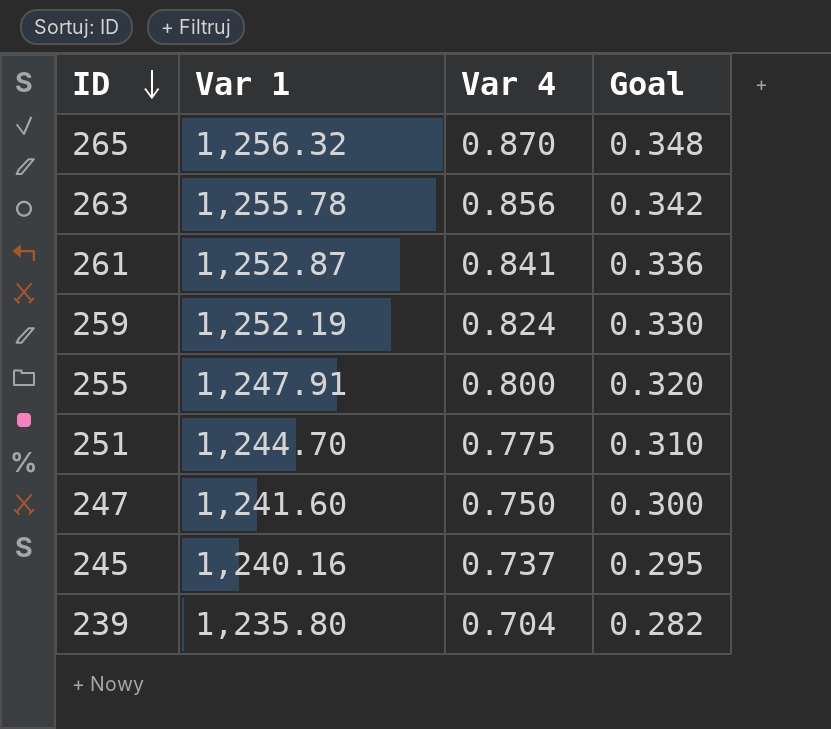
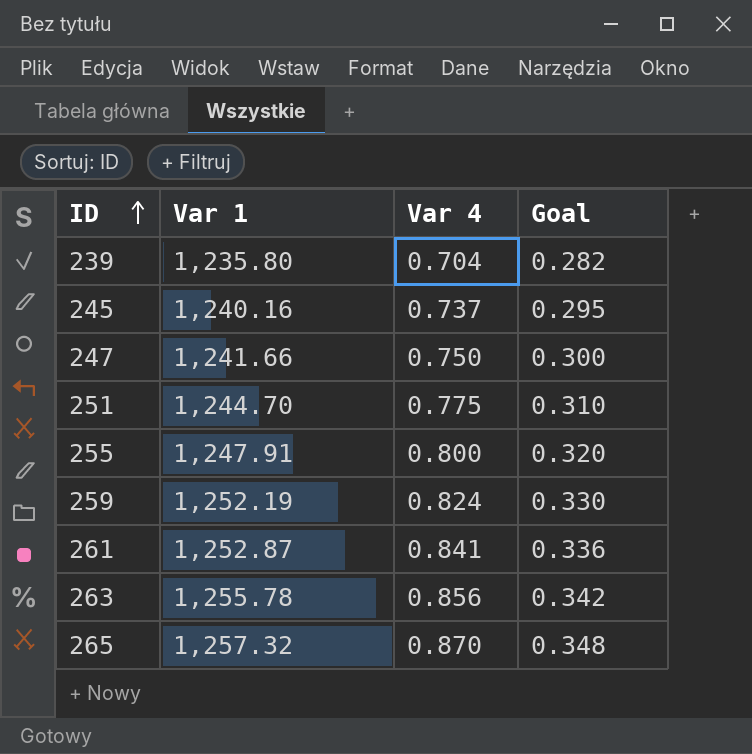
row order: ID descending -> ID ascending
247 | Var 1: 1,241.60 -> 1,241.66
265 | Var 1: 1,256.32 -> 1,257.32

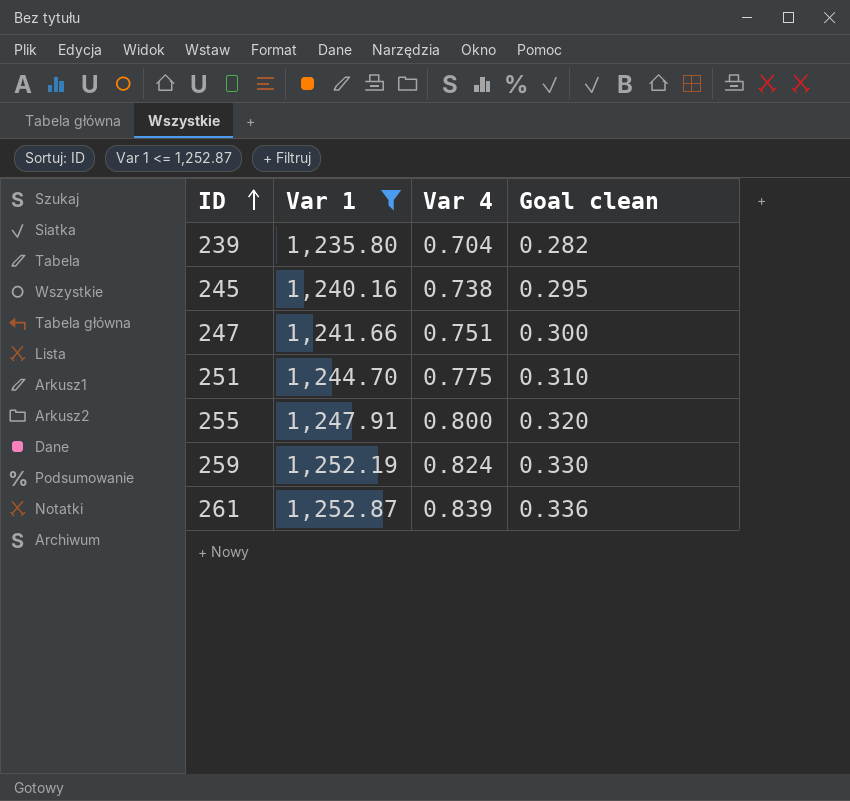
filter: none -> Var 1 <= 1,252.87
column name: Goal -> Goal clean
245 | Var 4: 0.737 -> 0.738
247 | Var 4: 0.750 -> 0.751
261 | Var 4: 0.841 -> 0.839

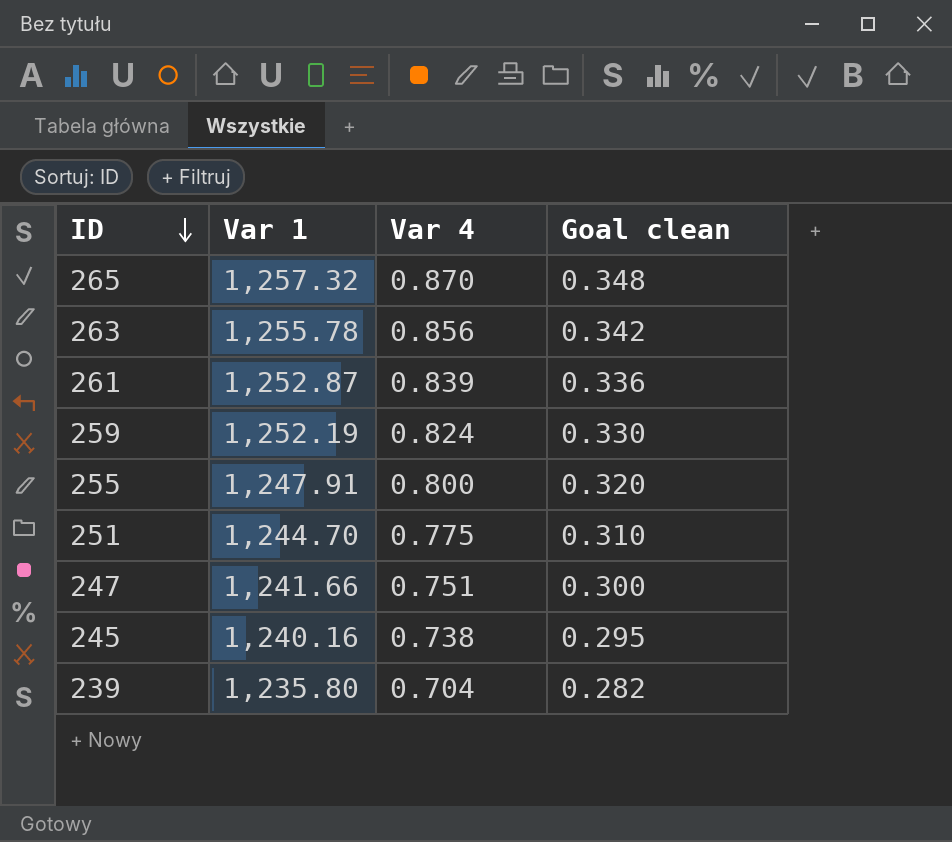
filter: Var 1 <= 1,252.87 -> none
row order: ID ascending -> ID descending

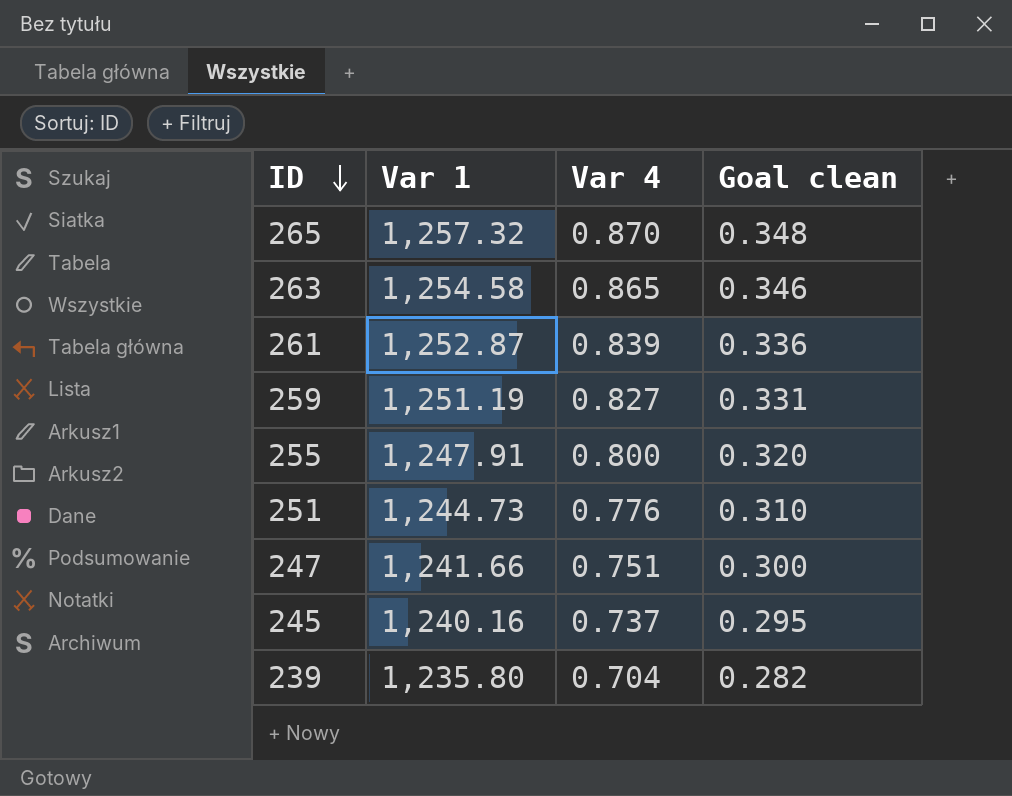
263 | Var 1: 1,255.78 -> 1,254.58
263 | Var 4: 0.856 -> 0.865
263 | Goal clean: 0.342 -> 0.346
259 | Var 1: 1,252.19 -> 1,251.19
259 | Var 4: 0.824 -> 0.827
259 | Goal clean: 0.330 -> 0.331
251 | Var 1: 1,244.70 -> 1,244.73
251 | Var 4: 0.775 -> 0.776
245 | Var 4: 0.738 -> 0.737

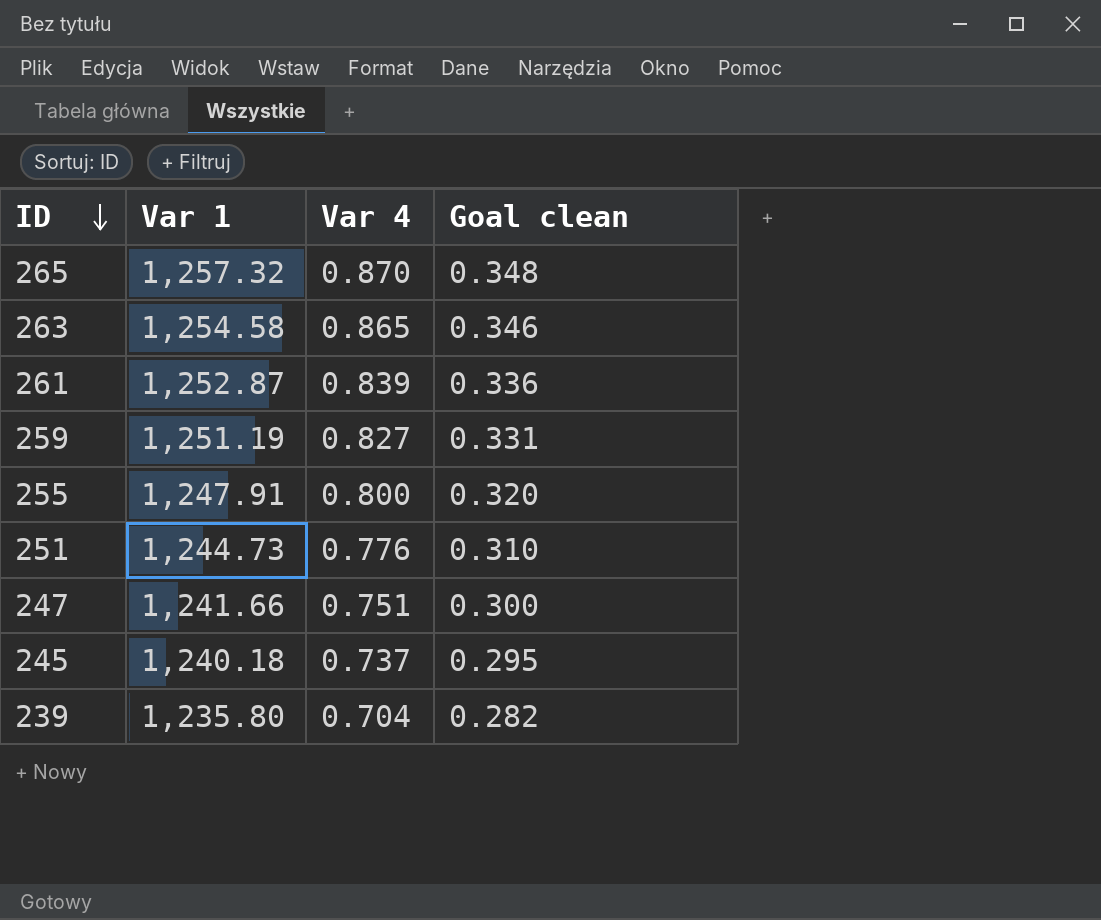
245 | Var 1: 1,240.16 -> 1,240.18

